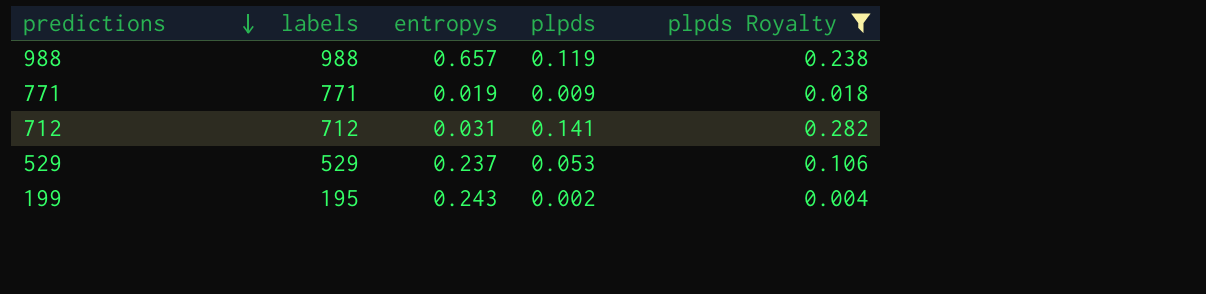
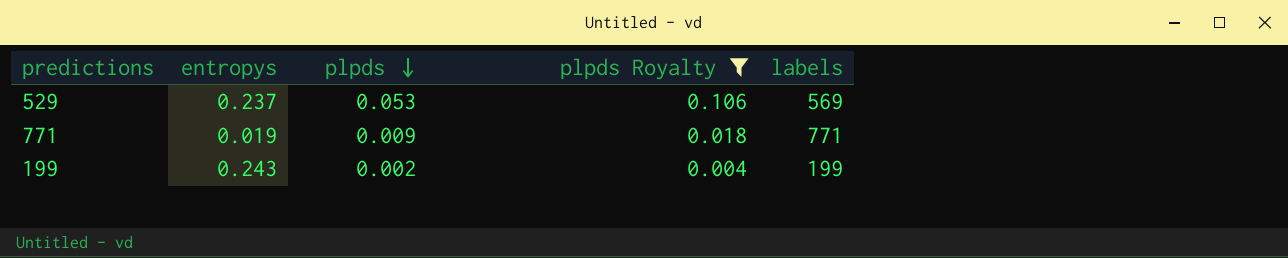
row order: predictions descending -> plpds descending
column labels | position: 2 -> 5
row 988: 988 | 0.657 | 0.119 | 0.238 -> none
row 712: 712 | 0.031 | 0.141 | 0.282 -> none
529 | labels: 529 -> 569
199 | labels: 195 -> 199

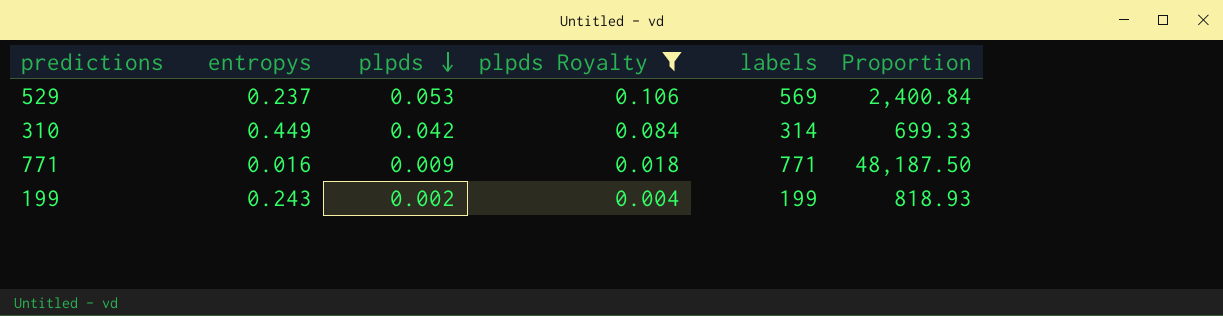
column Proportion | formula: none -> [labels] / [entropys]
row 310: none -> 0.449 | 0.042 | 0.084 | 314 | 699.33
771 | entropys: 0.019 -> 0.016

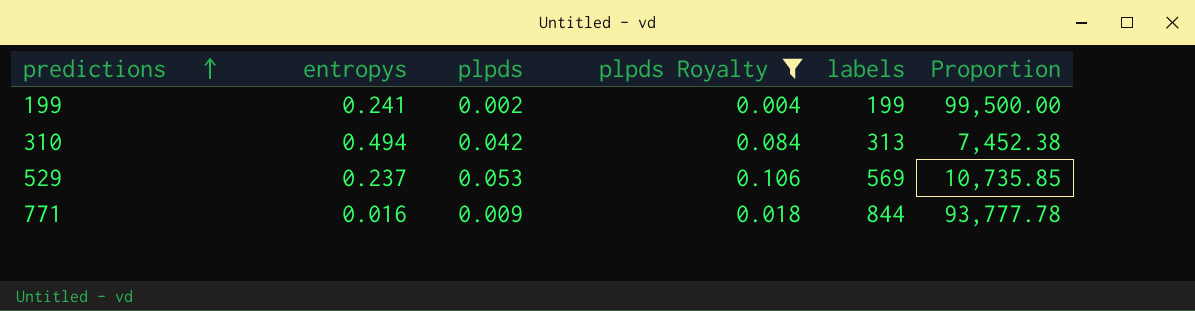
row order: plpds descending -> predictions ascending
column Proportion | formula: [labels] / [entropys] -> [labels] / [plpds]
199 | entropys: 0.243 -> 0.241
310 | entropys: 0.449 -> 0.494
310 | labels: 314 -> 313
771 | labels: 771 -> 844

